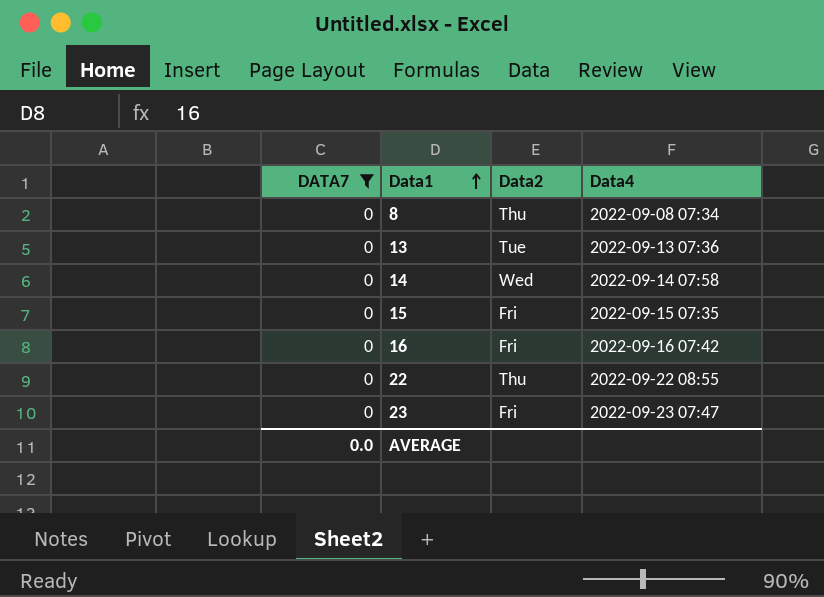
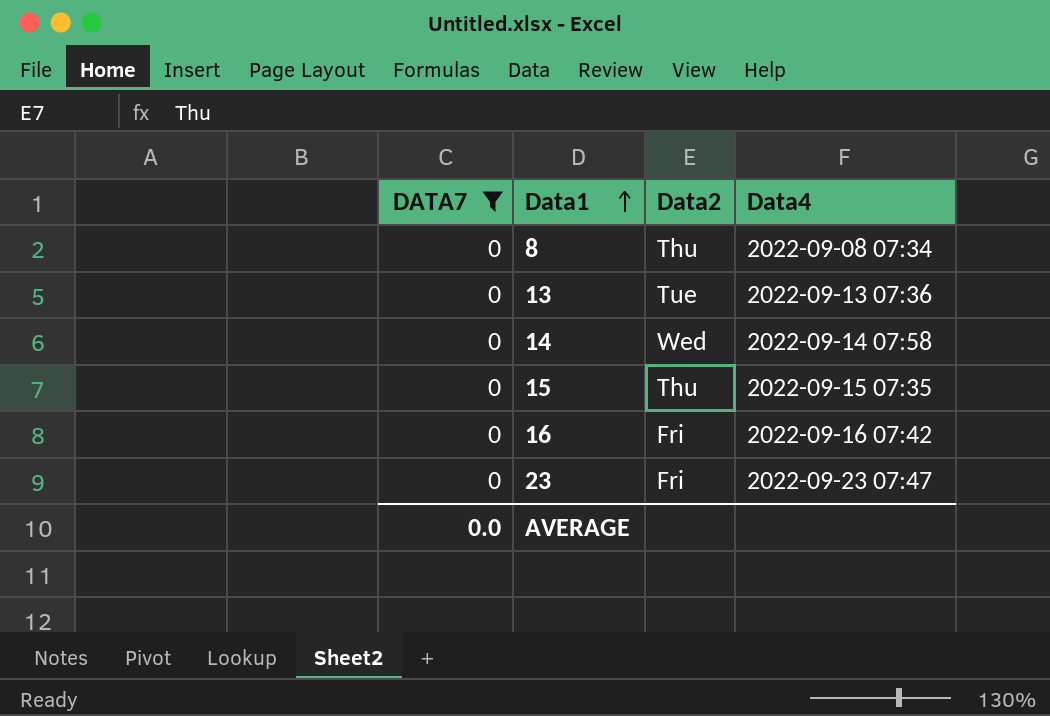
row 22: 0 | Thu | 2022-09-22 08:55 -> none
15 | Data2: Fri -> Thu

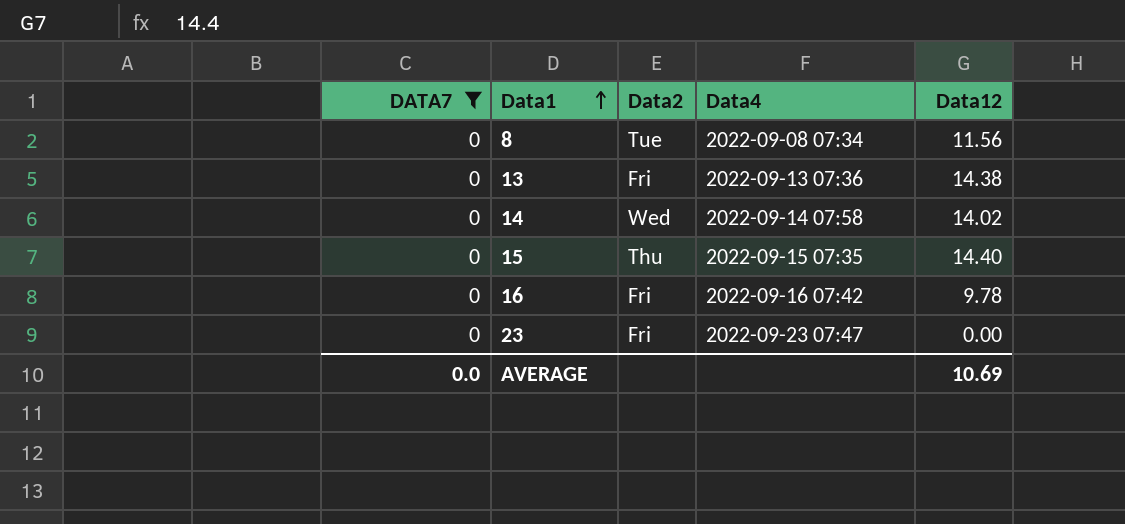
column Data12 | position: none -> 5
8 | Data2: Thu -> Tue
13 | Data2: Tue -> Fri

